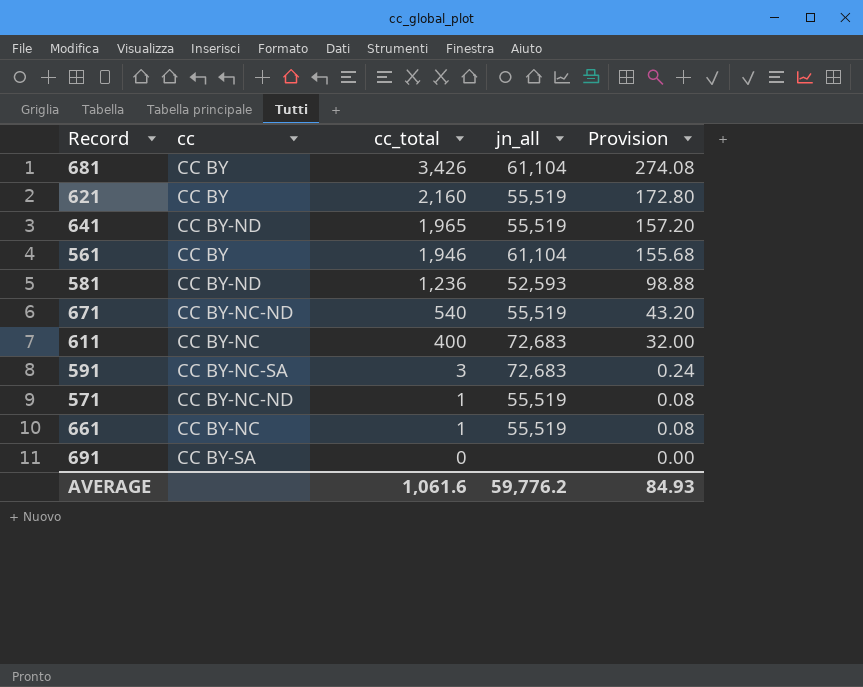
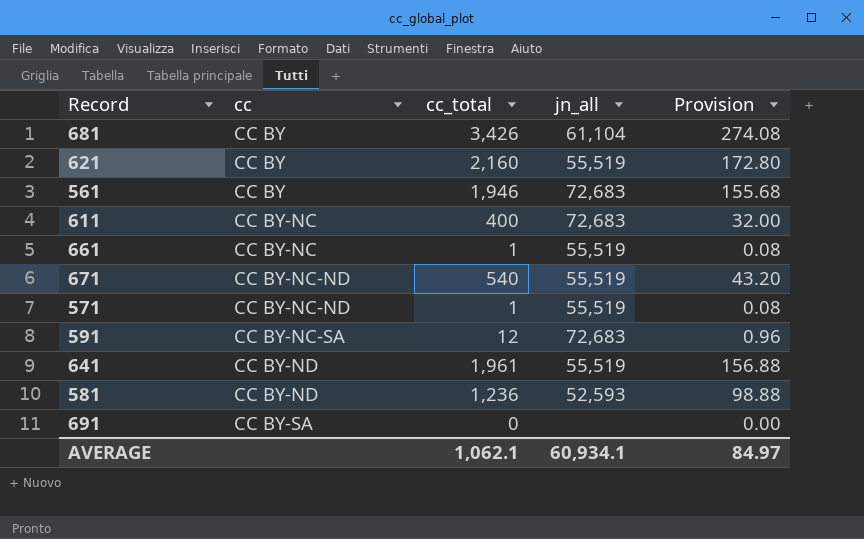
row order: cc_total descending -> cc ascending
561 | jn_all: 61,104 -> 72,683
591 | cc_total: 3 -> 12
591 | Provision: 0.24 -> 0.96
641 | cc_total: 1,965 -> 1,961
641 | Provision: 157.20 -> 156.88
AVERAGE | cc_total: 1,061.6 -> 1,062.1
AVERAGE | jn_all: 59,776.2 -> 60,934.1
AVERAGE | Provision: 84.93 -> 84.97

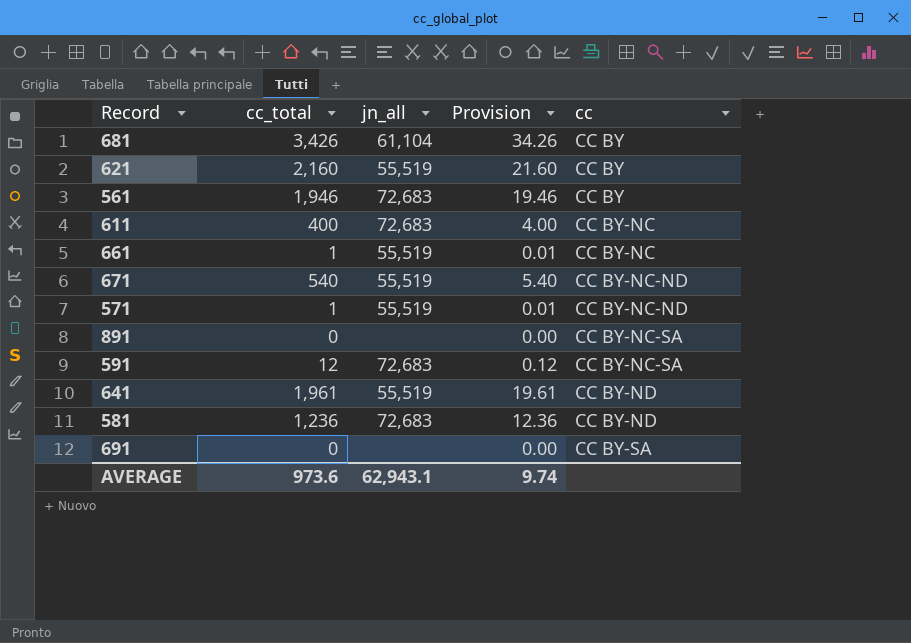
column Provision | formula: [cc_total] * 0.08 -> [cc_total] * 0.01
column cc | position: 2 -> 5
row 891: none -> 0 | none | 0.00 | CC BY-NC-SA
581 | jn_all: 52,593 -> 72,683
AVERAGE | cc_total: 1,062.1 -> 973.6
AVERAGE | jn_all: 60,934.1 -> 62,943.1
AVERAGE | Provision: 84.97 -> 9.74

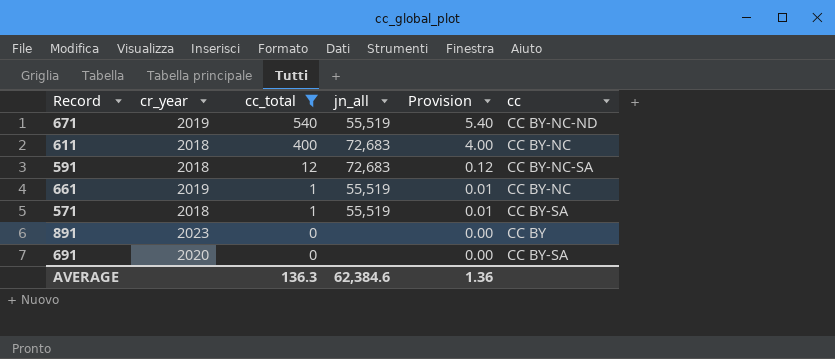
filter: none -> cc_total <= 540
row order: cc ascending -> cc_total descending
column cr_year | position: none -> 2
571 | cc: CC BY-NC-ND -> CC BY-SA
891 | cc: CC BY-NC-SA -> CC BY
AVERAGE | cc_total: 973.6 -> 136.3
AVERAGE | jn_all: 62,943.1 -> 62,384.6
AVERAGE | Provision: 9.74 -> 1.36

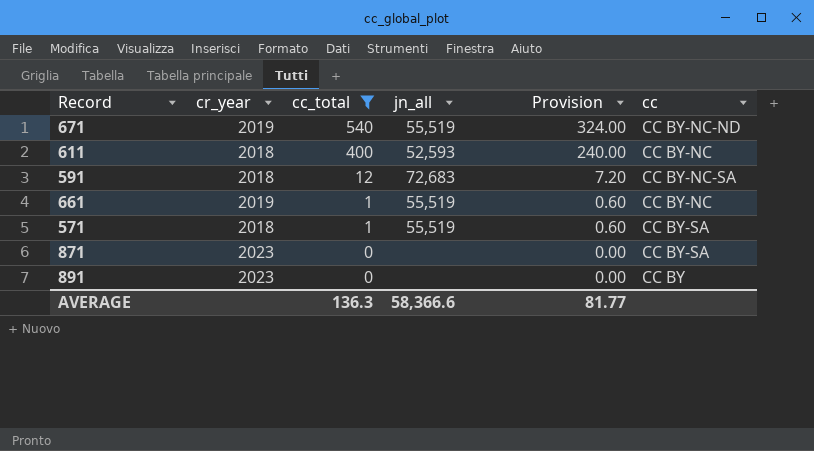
column Provision | formula: [cc_total] * 0.01 -> [cc_total] * 0.6
row 691: 2020 | 0 | none | 0.00 | CC BY-SA -> none
611 | jn_all: 72,683 -> 52,593
row 871: none -> 2023 | 0 | none | 0.00 | CC BY-SA
AVERAGE | jn_all: 62,384.6 -> 58,366.6
AVERAGE | Provision: 1.36 -> 81.77

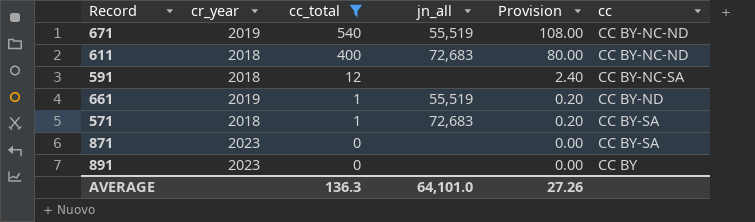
column Provision | formula: [cc_total] * 0.6 -> [cc_total] * 0.2
611 | jn_all: 52,593 -> 72,683
611 | cc: CC BY-NC -> CC BY-NC-ND
591 | jn_all: 72,683 -> none
661 | cc: CC BY-NC -> CC BY-ND
571 | jn_all: 55,519 -> 72,683
AVERAGE | jn_all: 58,366.6 -> 64,101.0
AVERAGE | Provision: 81.77 -> 27.26

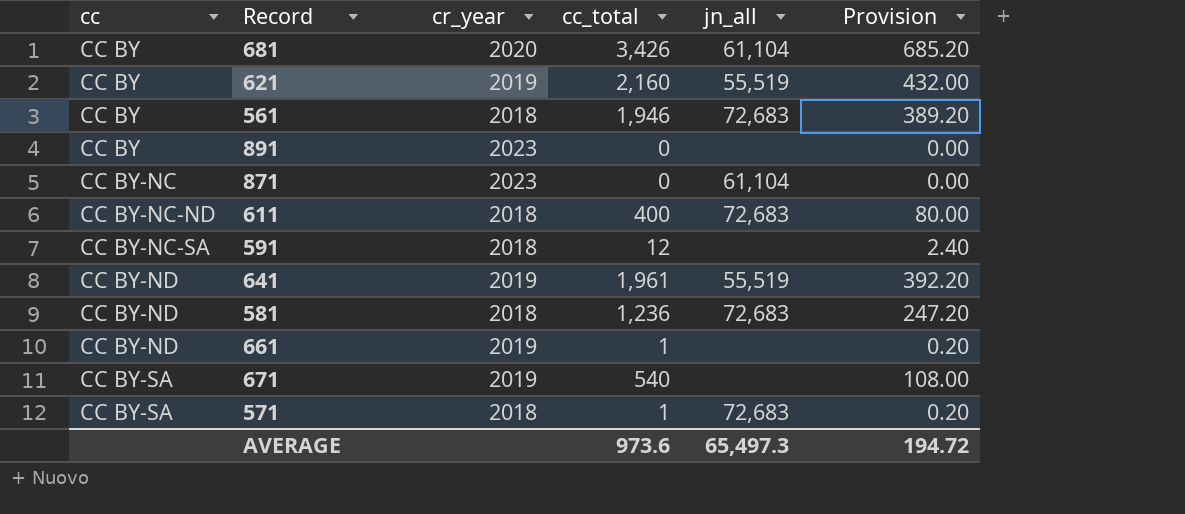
filter: cc_total <= 540 -> none
row order: cc_total descending -> cc ascending
column cc | position: 6 -> 1
871 | cc: CC BY-SA -> CC BY-NC
871 | jn_all: none -> 61,104
661 | jn_all: 55,519 -> none
671 | cc: CC BY-NC-ND -> CC BY-SA
671 | jn_all: 55,519 -> none
AVERAGE | cc_total: 136.3 -> 973.6
AVERAGE | jn_all: 64,101.0 -> 65,497.3
AVERAGE | Provision: 27.26 -> 194.72

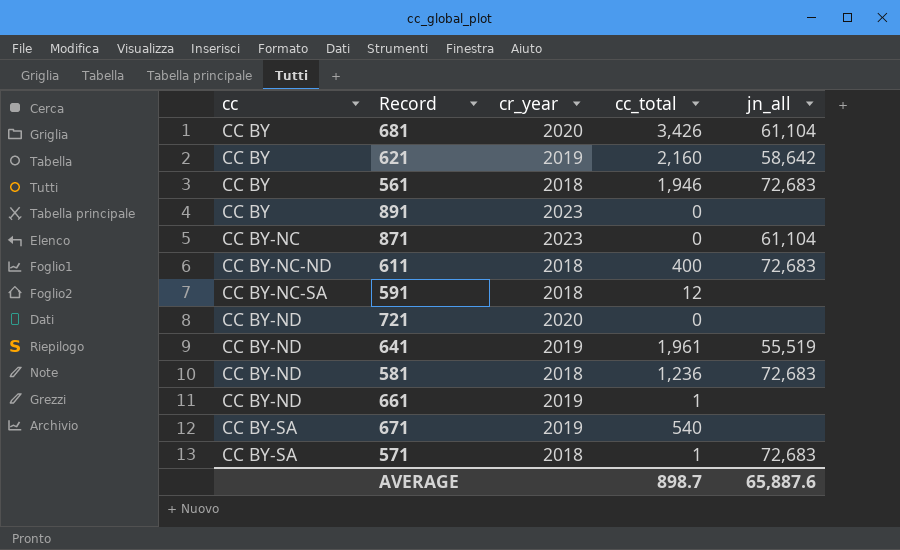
column Provision | formula: [cc_total] * 0.2 -> none
621 | jn_all: 55,519 -> 58,642
row 721: none -> CC BY-ND | 2020 | 0 | none
AVERAGE | cc_total: 973.6 -> 898.7
AVERAGE | jn_all: 65,497.3 -> 65,887.6

